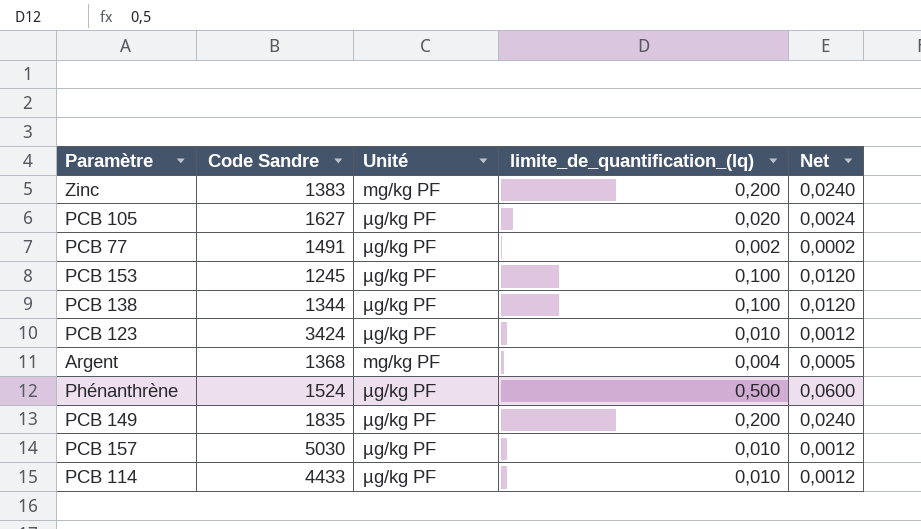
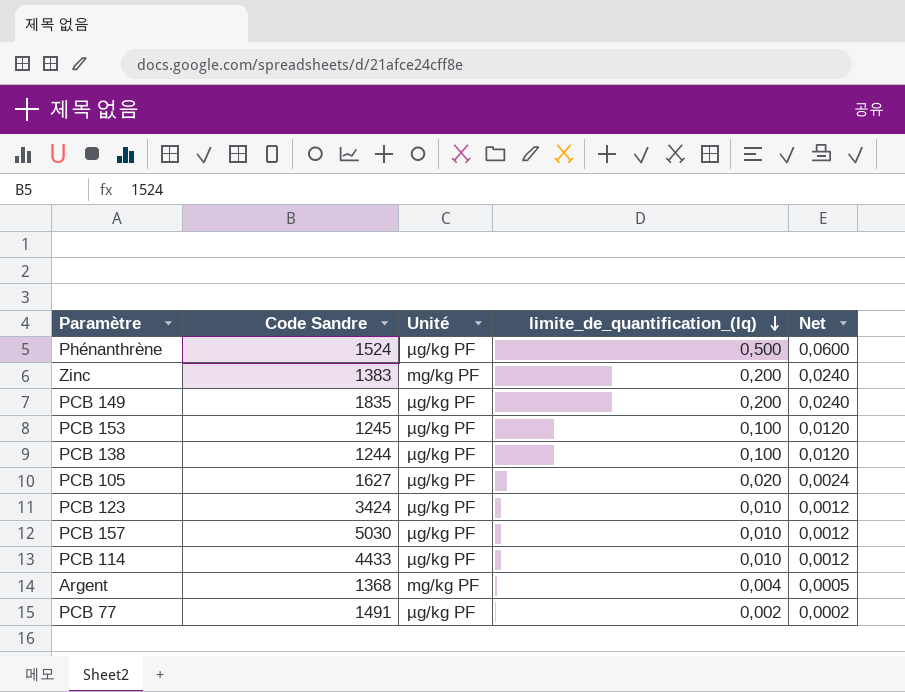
row order: none -> limite_de_quantification_(lq) descending
PCB 138 | Code Sandre: 1344 -> 1244

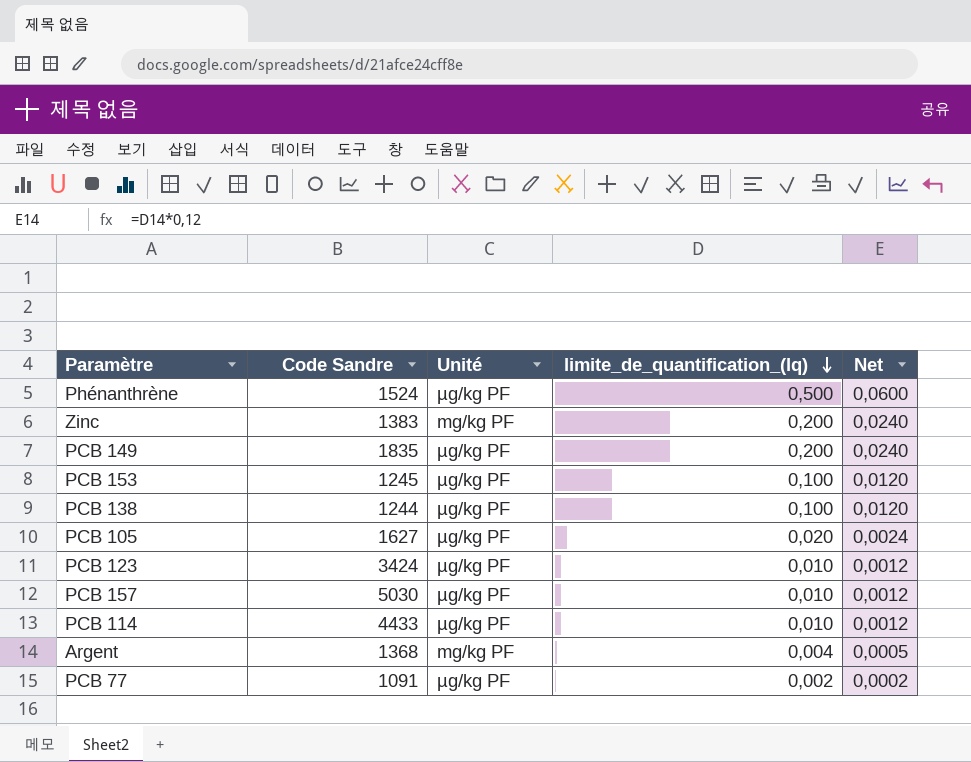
PCB 77 | Code Sandre: 1491 -> 1091

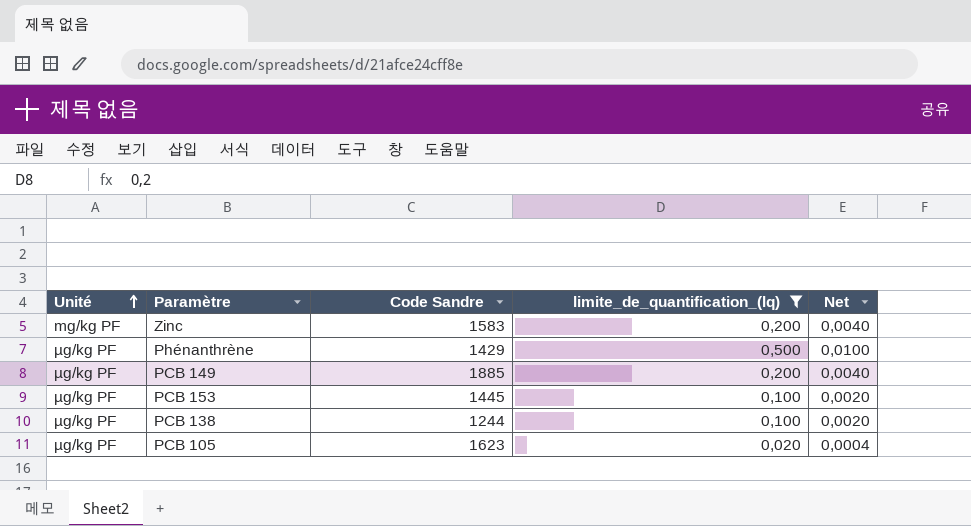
filter: none -> limite_de_quantification_(lq) >= 0,020
row order: limite_de_quantification_(lq) descending -> Unité ascending
column Unité | position: 3 -> 1
column Net | formula: [limite_de_quantification_(lq)] * 0,12 -> [limite_de_quantification_(lq)] * 0,02
Zinc | Code Sandre: 1383 -> 1583
Phénanthrène | Code Sandre: 1524 -> 1429
PCB 149 | Code Sandre: 1835 -> 1885
PCB 153 | Code Sandre: 1245 -> 1445
PCB 105 | Code Sandre: 1627 -> 1623

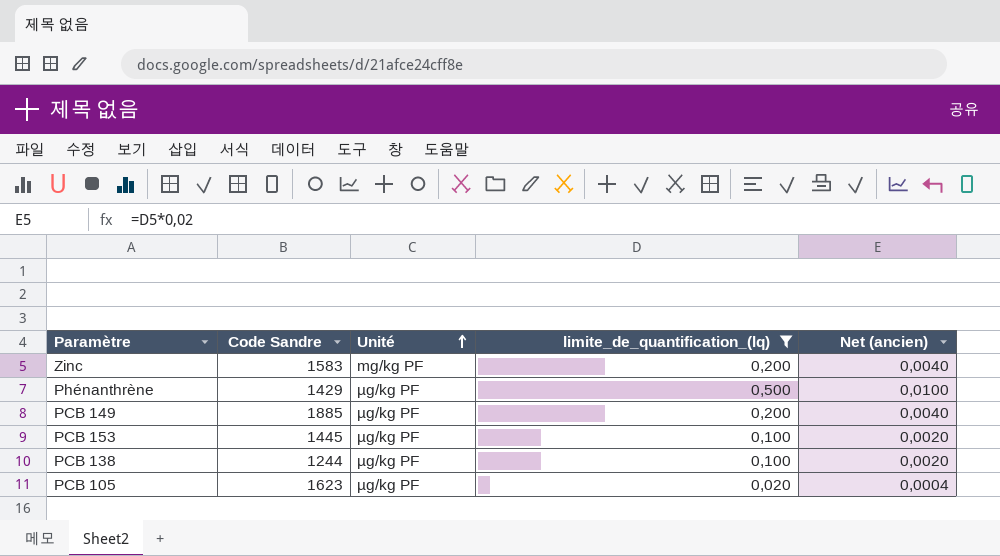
column Unité | position: 1 -> 3
column name: Net -> Net (ancien)

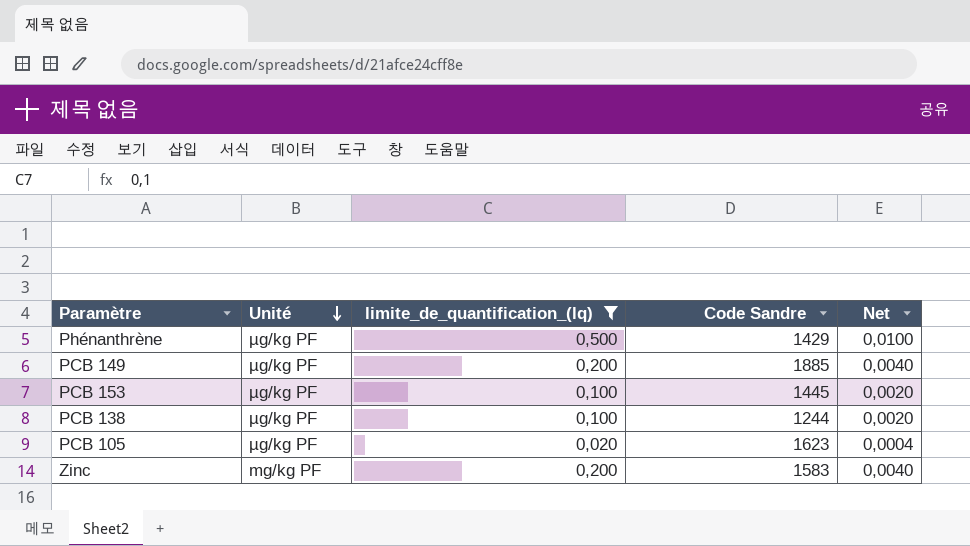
row order: Unité ascending -> Unité descending
column Code Sandre | position: 2 -> 4
column name: Net (ancien) -> Net

